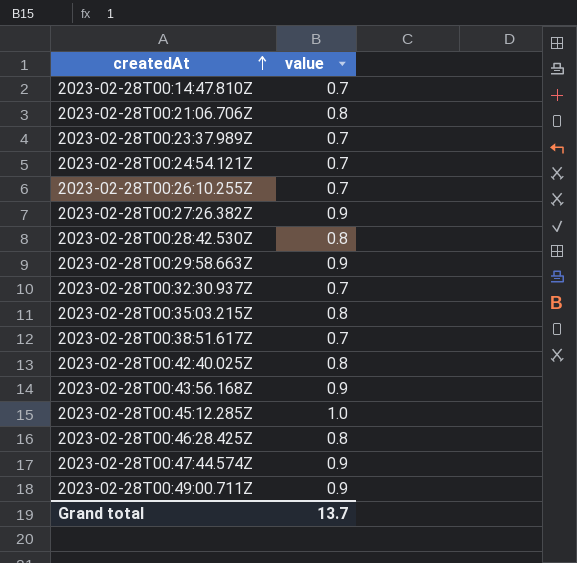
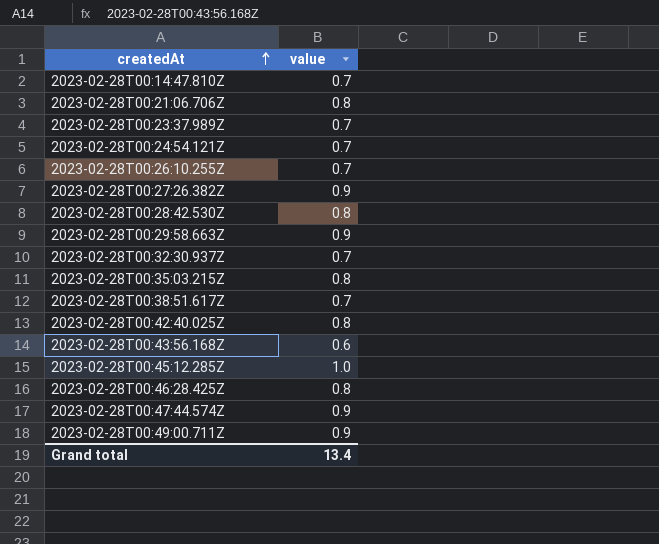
2023-02-28T00:43:56.168Z | value: 0.9 -> 0.6
Grand total | value: 13.7 -> 13.4

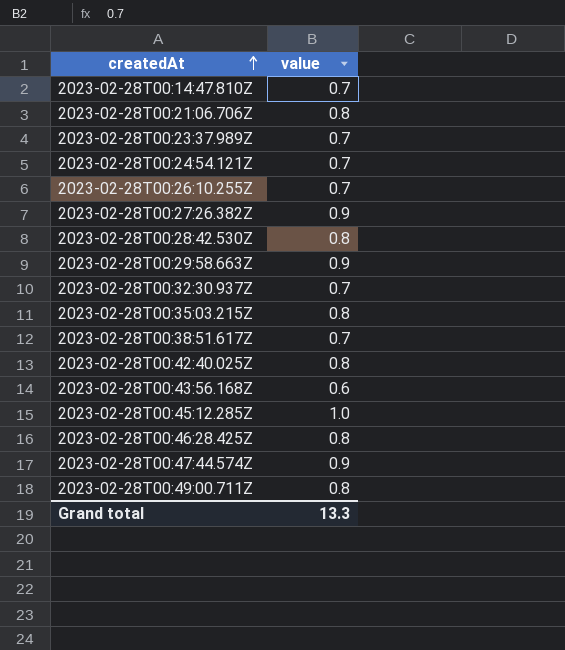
2023-02-28T00:49:00.711Z | value: 0.9 -> 0.8
Grand total | value: 13.4 -> 13.3

